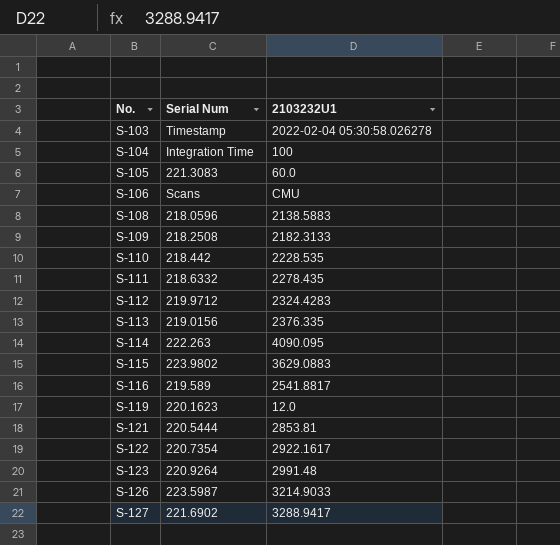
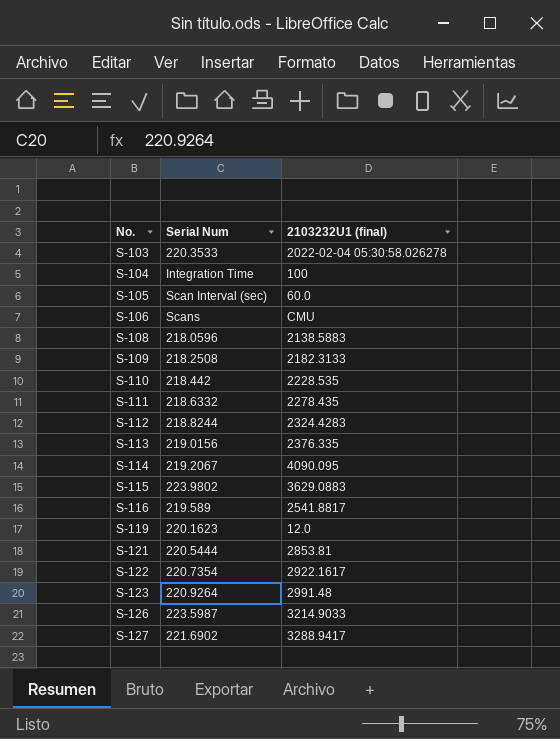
column name: 2103232U1 -> 2103232U1 (final)
S-103 | Serial Num: Timestamp -> 220.3533
S-105 | Serial Num: 221.3083 -> Scan Interval (sec)
S-112 | Serial Num: 219.9712 -> 218.8244
S-114 | Serial Num: 222.263 -> 219.2067

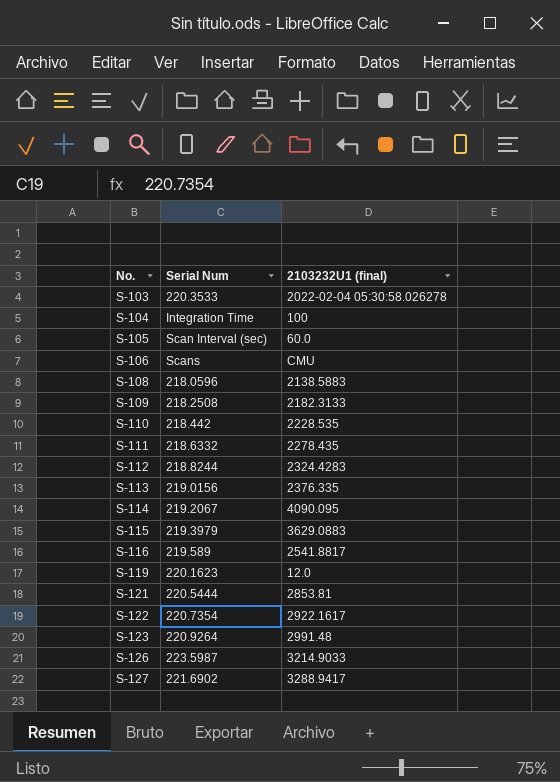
S-115 | Serial Num: 223.9802 -> 219.3979

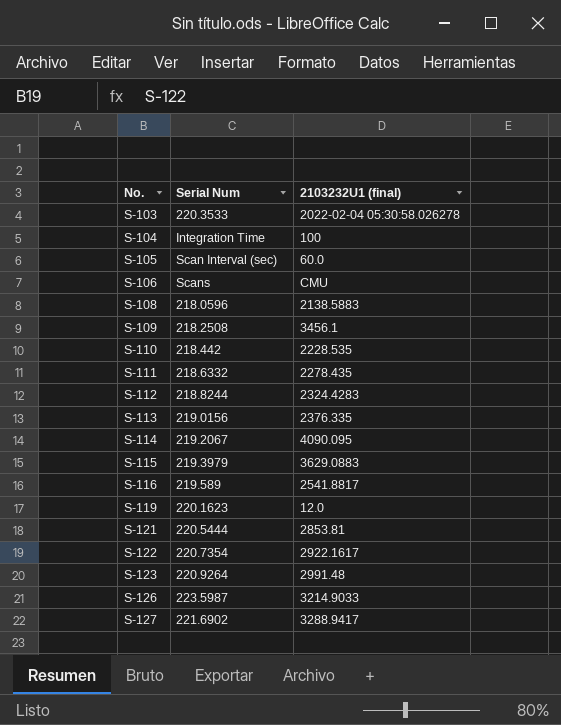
S-109 | 2103232U1 (final): 2182.3133 -> 3456.1

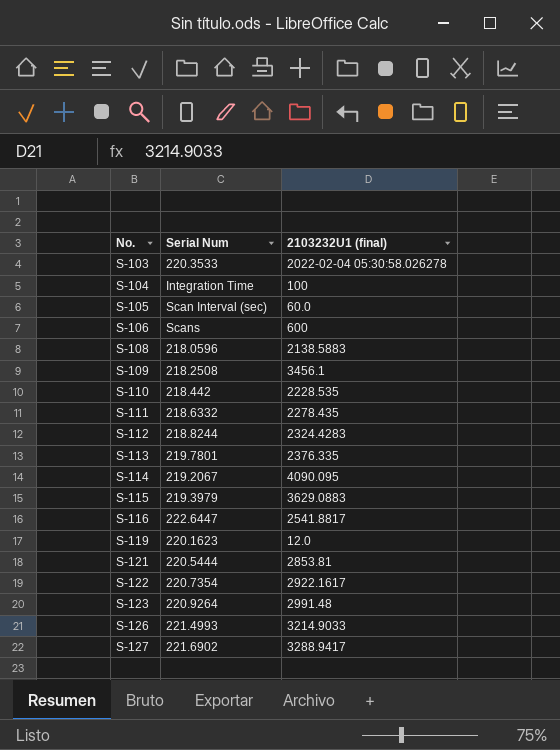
S-106 | 2103232U1 (final): CMU -> 600
S-113 | Serial Num: 219.0156 -> 219.7801
S-116 | Serial Num: 219.589 -> 222.6447
S-126 | Serial Num: 223.5987 -> 221.4993

